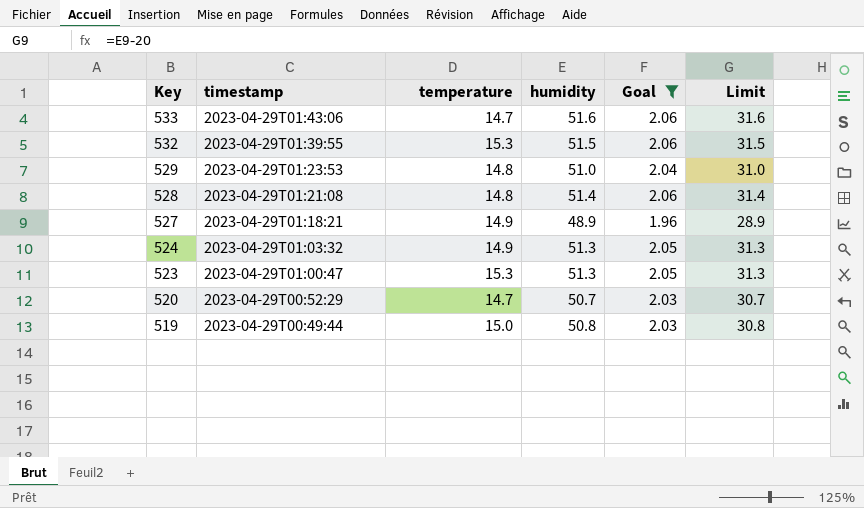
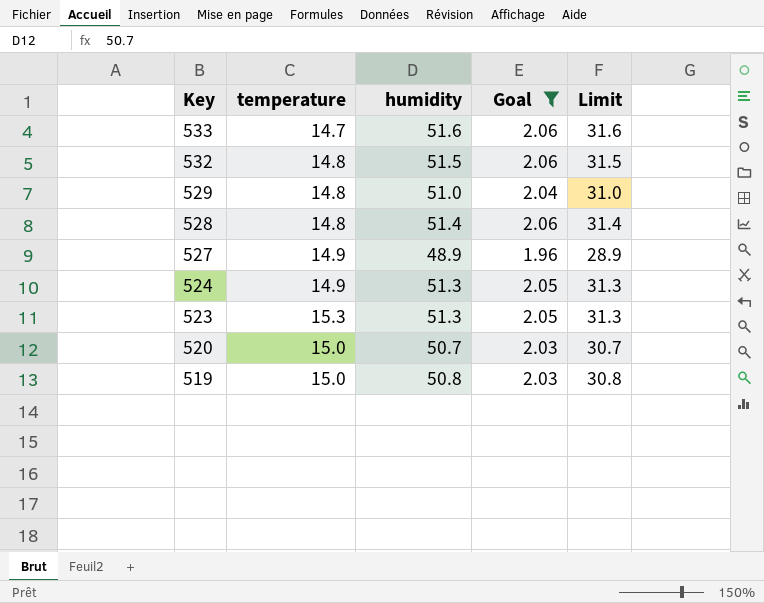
column timestamp | position: 2 -> none
532 | temperature: 15.3 -> 14.8
520 | temperature: 14.7 -> 15.0

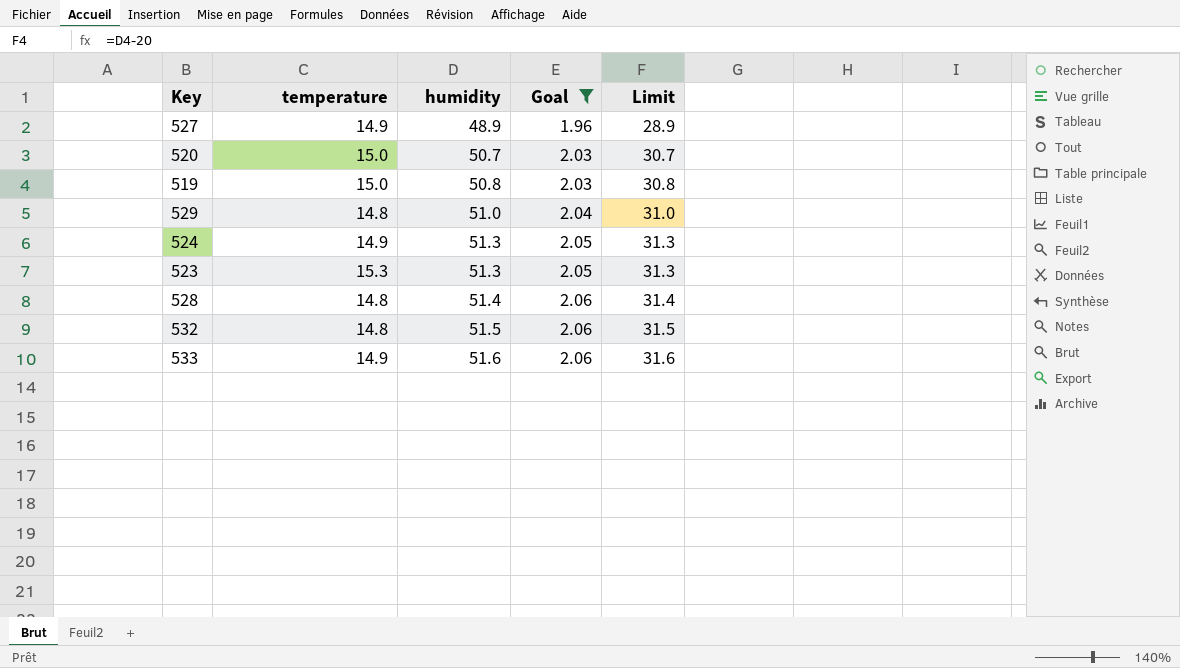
row order: Key descending -> humidity ascending
533 | temperature: 14.7 -> 14.9

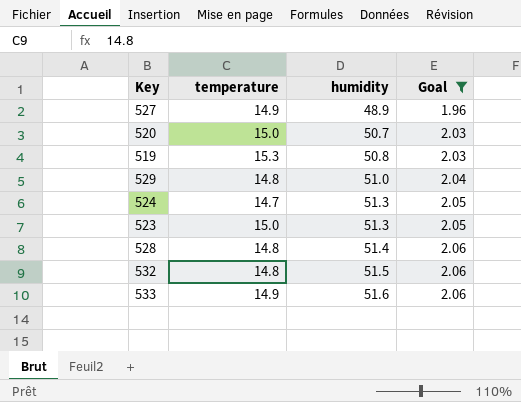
column Limit | formula: [humidity] - 20 -> none
519 | temperature: 15.0 -> 15.3
524 | temperature: 14.9 -> 14.7
523 | temperature: 15.3 -> 15.0

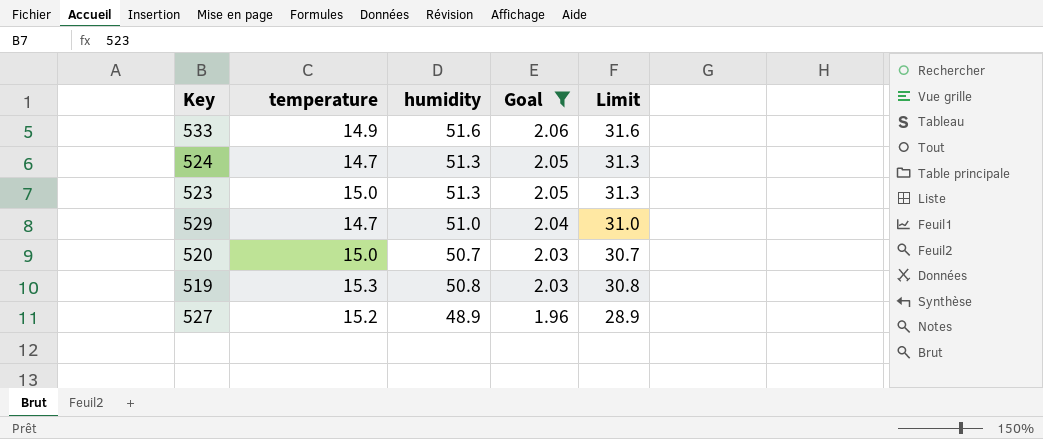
row order: humidity ascending -> Goal descending
column Limit | formula: none -> [humidity] - 20
row 528: 14.8 | 51.4 | 2.06 -> none
row 532: 14.8 | 51.5 | 2.06 -> none
529 | temperature: 14.8 -> 14.7
527 | temperature: 14.9 -> 15.2

